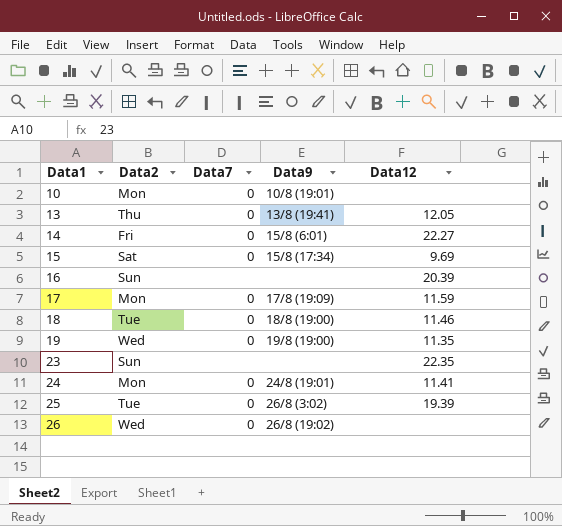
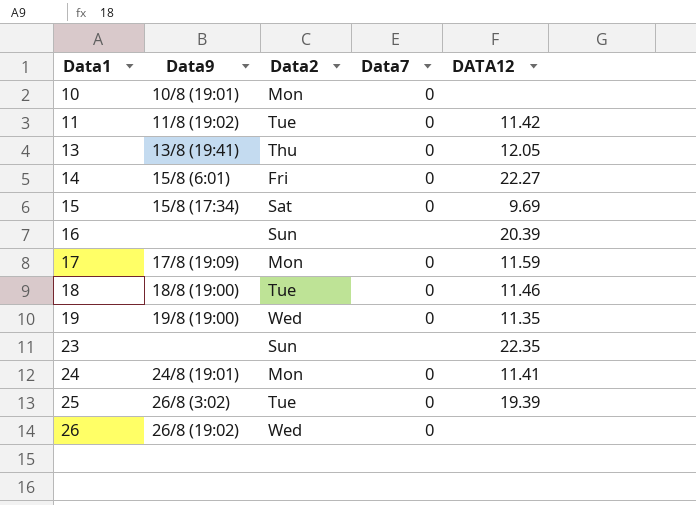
column Data9 | position: 4 -> 2
column name: Data12 -> DATA12
row 11: none -> 11/8 (19:02) | Tue | 0 | 11.42

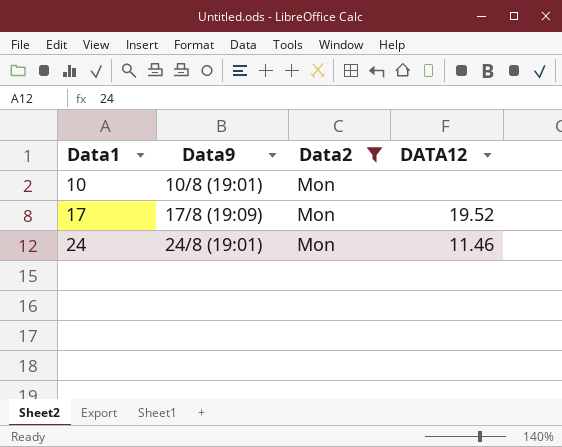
filter: none -> Data2 = Mon
column Data7 | position: 4 -> none
17 | DATA12: 11.59 -> 19.52
24 | DATA12: 11.41 -> 11.46

